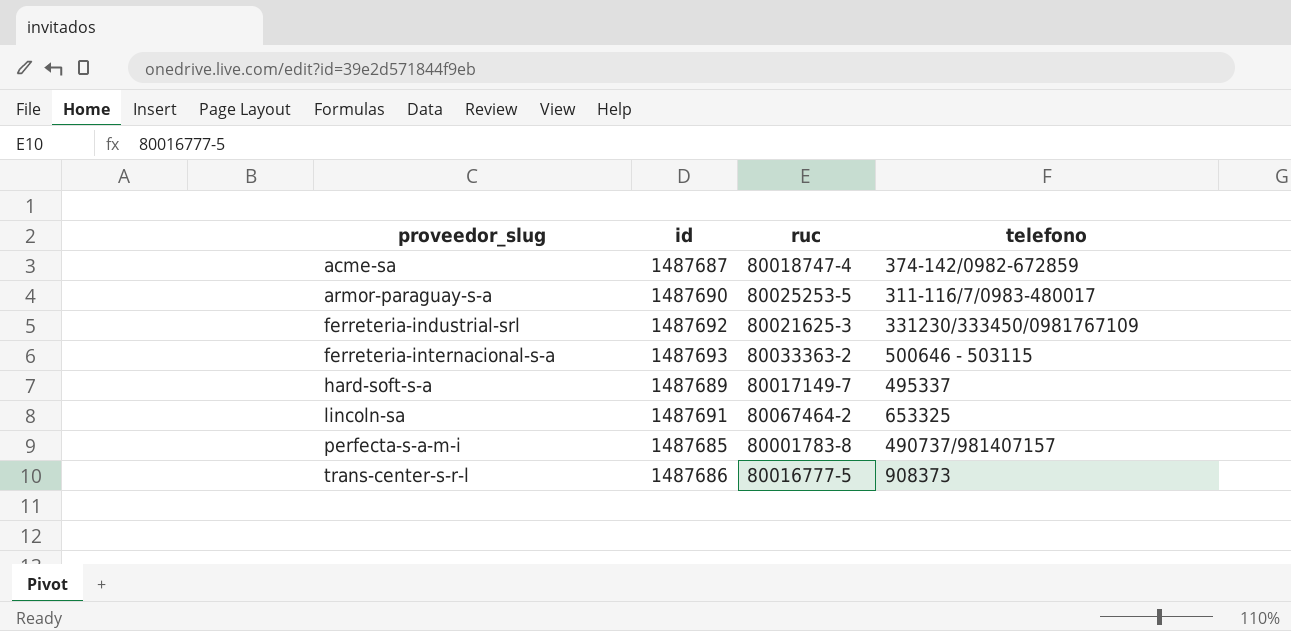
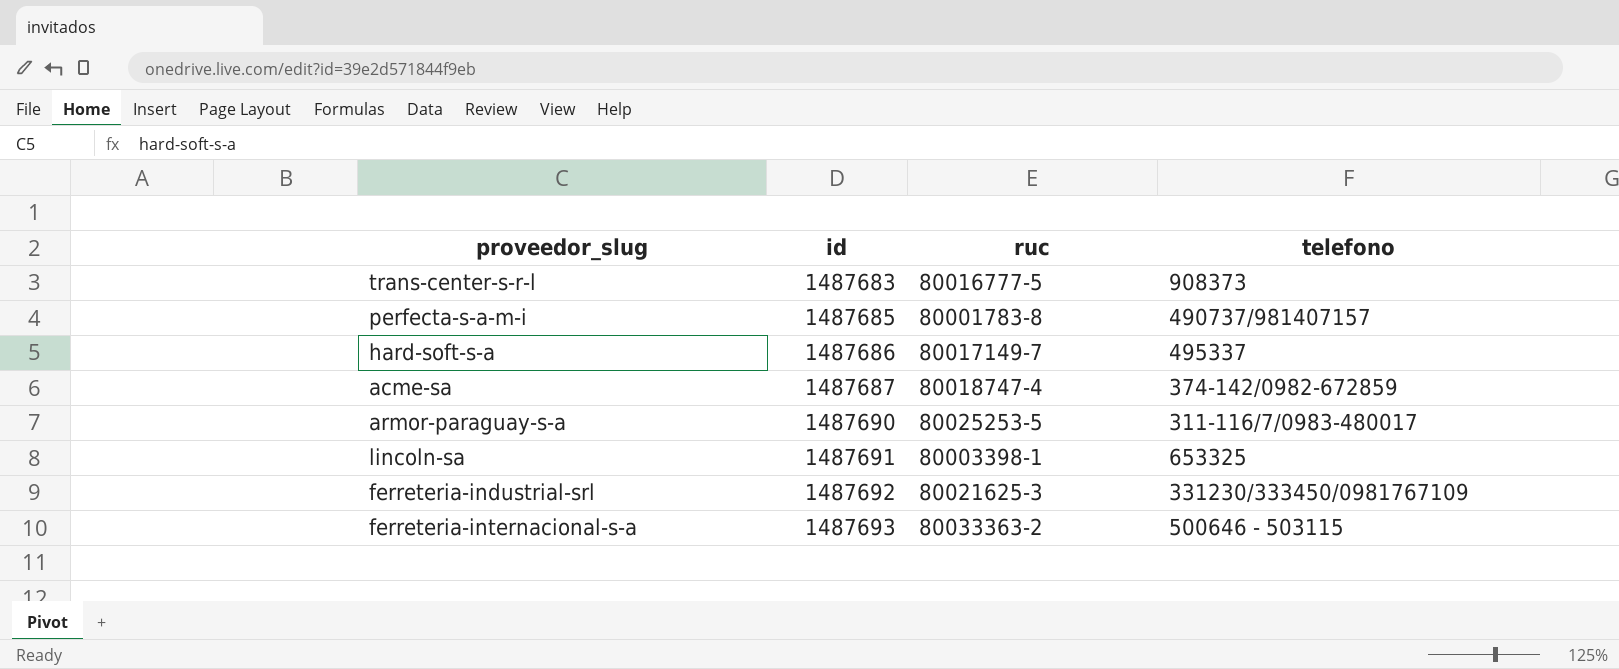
row order: proveedor_slug ascending -> id ascending
trans-center-s-r-l | id: 1487686 -> 1487683
hard-soft-s-a | id: 1487689 -> 1487686
lincoln-sa | ruc: 80067464-2 -> 80003398-1

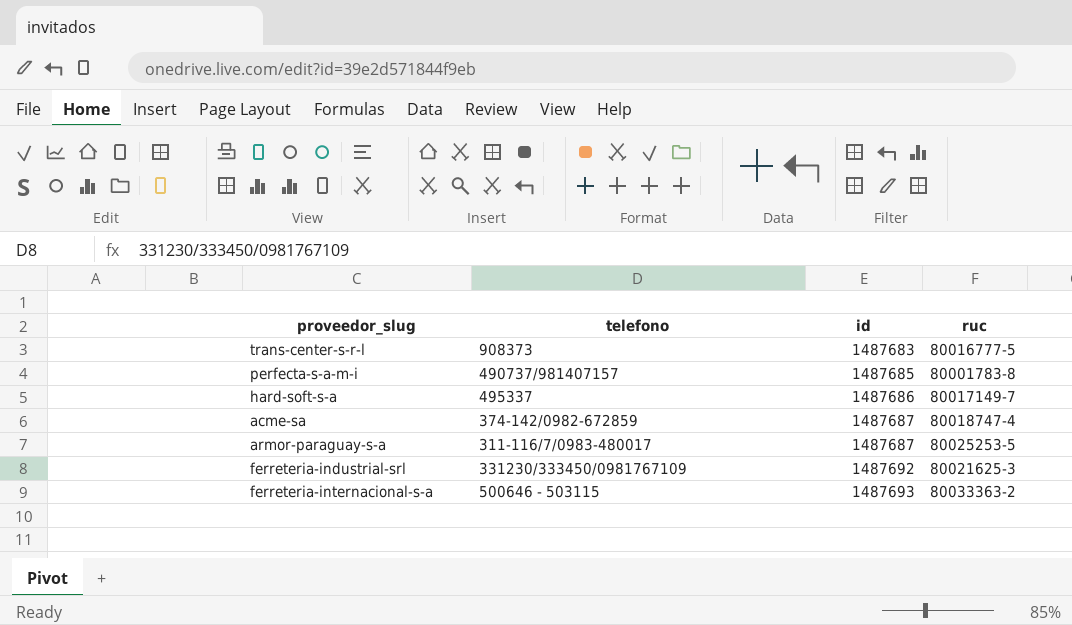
column telefono | position: 4 -> 2
row lincoln-sa: 1487691 | 80003398-1 | 653325 -> none
armor-paraguay-s-a | id: 1487690 -> 1487687

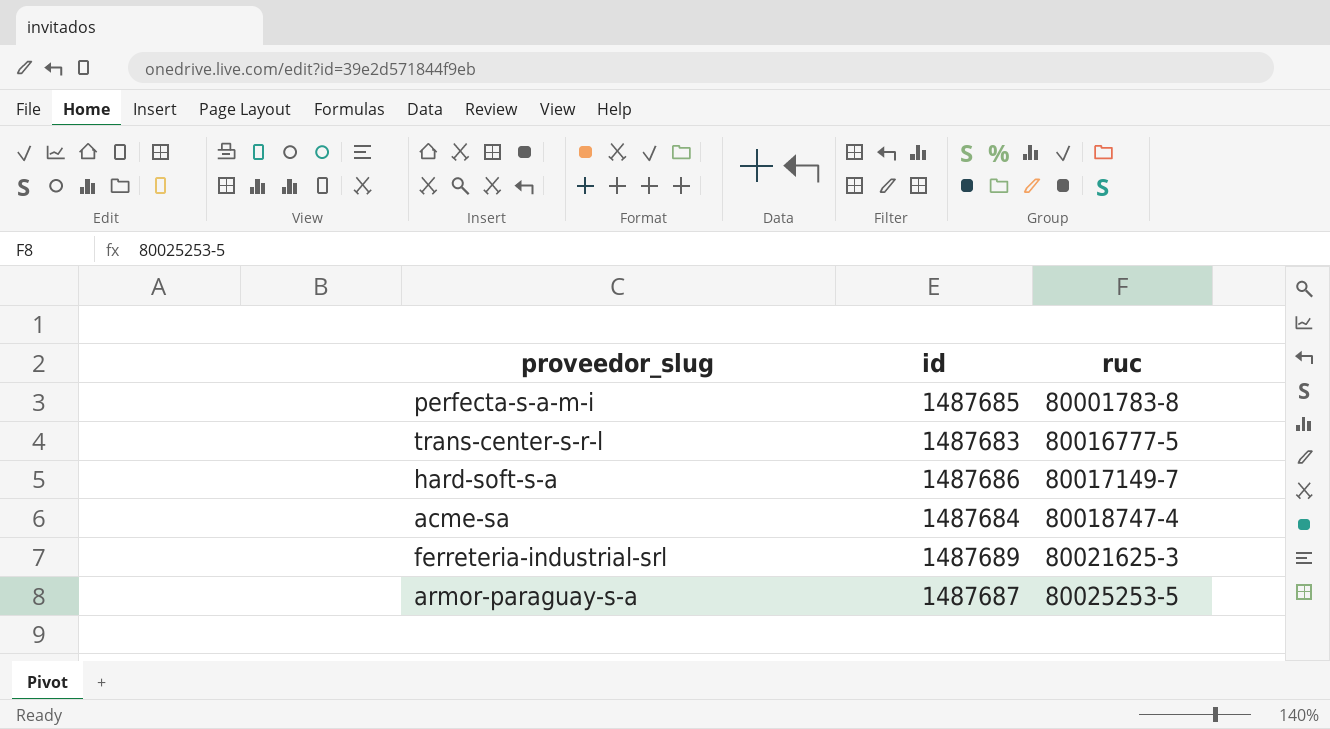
row order: id ascending -> ruc ascending
column telefono | position: 2 -> none
row ferreteria-internacional-s-a: 500646 - 503115 | 1487693 | 80033363-2 -> none
acme-sa | id: 1487687 -> 1487684
ferreteria-industrial-srl | id: 1487692 -> 1487689

